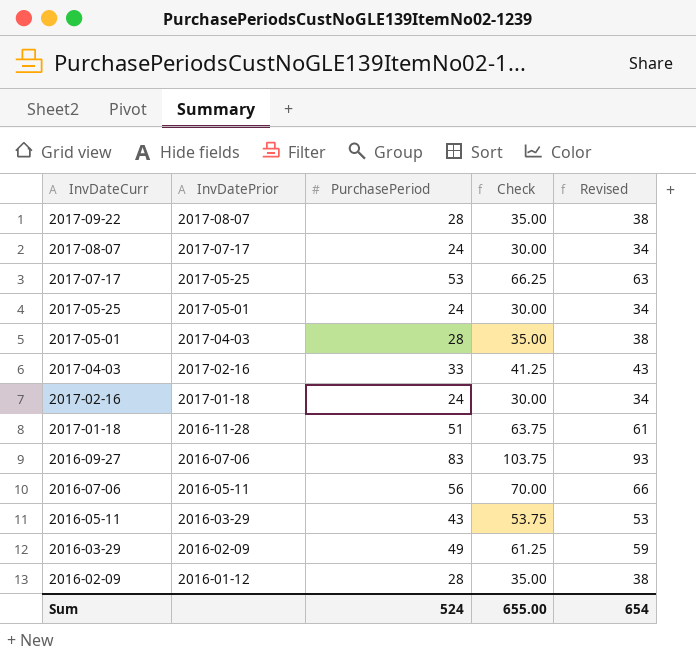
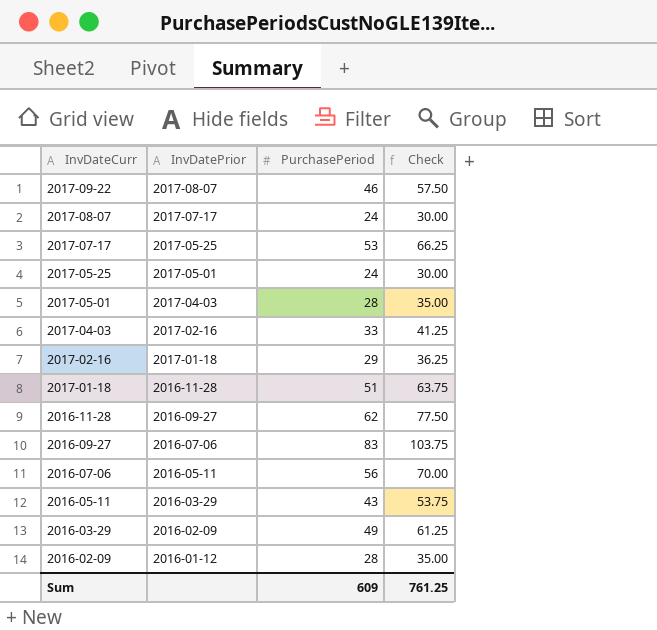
column Revised | formula: [PurchasePeriod] + 10 -> none
2017-09-22 | PurchasePeriod: 28 -> 46
2017-09-22 | Check: 35.00 -> 57.50
2017-02-16 | PurchasePeriod: 24 -> 29
2017-02-16 | Check: 30.00 -> 36.25
row 2016-11-28: none -> 2016-09-27 | 62 | 77.50
Sum | PurchasePeriod: 524 -> 609
Sum | Check: 655.00 -> 761.25

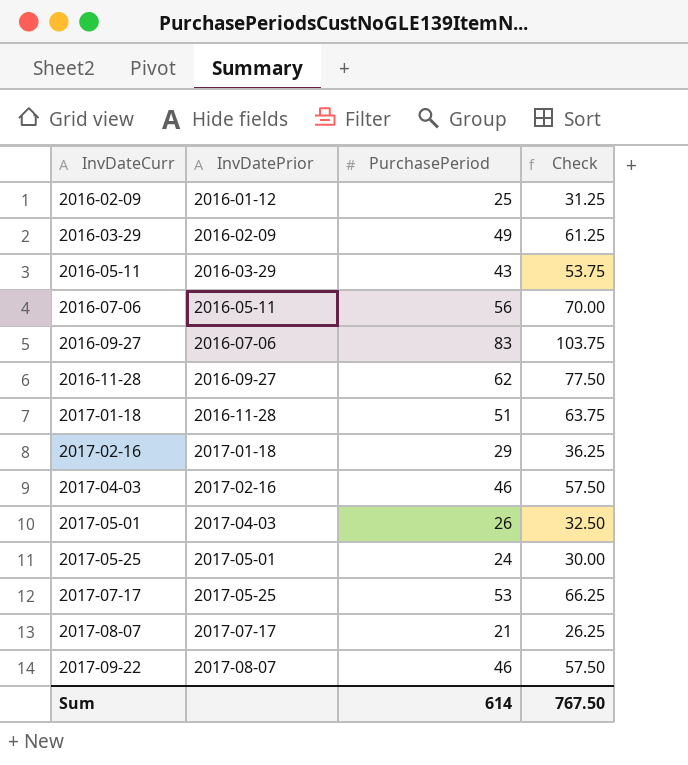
row order: InvDateCurr descending -> InvDateCurr ascending
2016-02-09 | PurchasePeriod: 28 -> 25
2016-02-09 | Check: 35.00 -> 31.25
2017-04-03 | PurchasePeriod: 33 -> 46
2017-04-03 | Check: 41.25 -> 57.50
2017-05-01 | PurchasePeriod: 28 -> 26
2017-05-01 | Check: 35.00 -> 32.50
2017-08-07 | PurchasePeriod: 24 -> 21
2017-08-07 | Check: 30.00 -> 26.25
Sum | PurchasePeriod: 609 -> 614
Sum | Check: 761.25 -> 767.50

